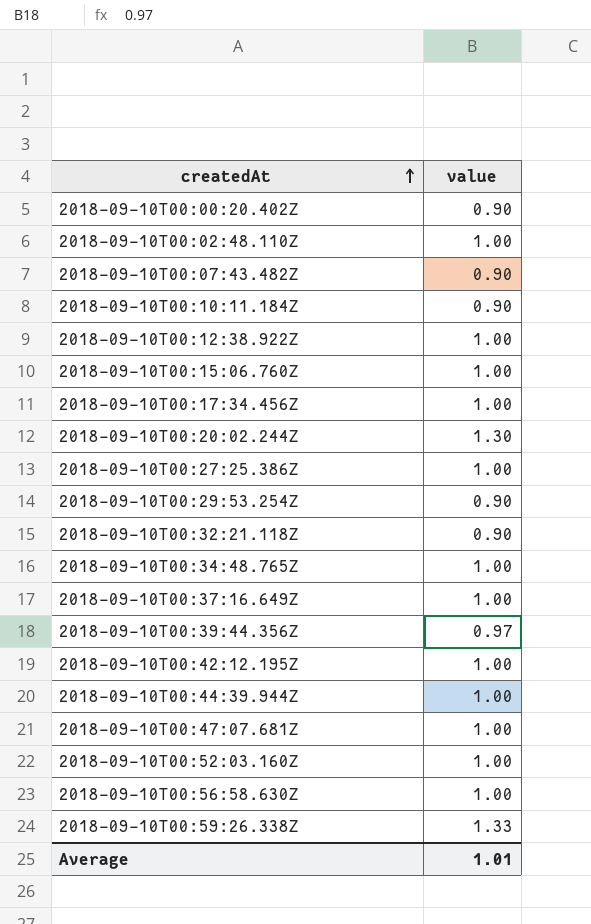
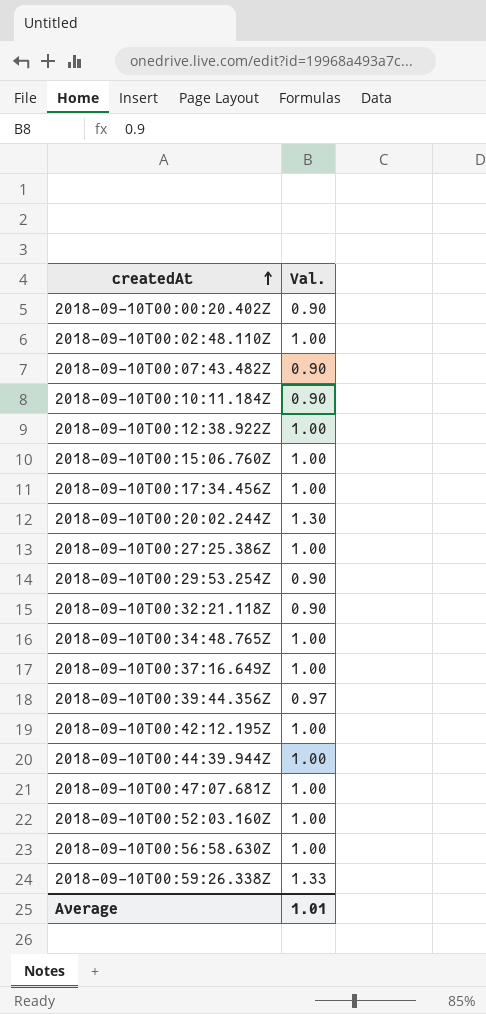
column name: value -> Val.

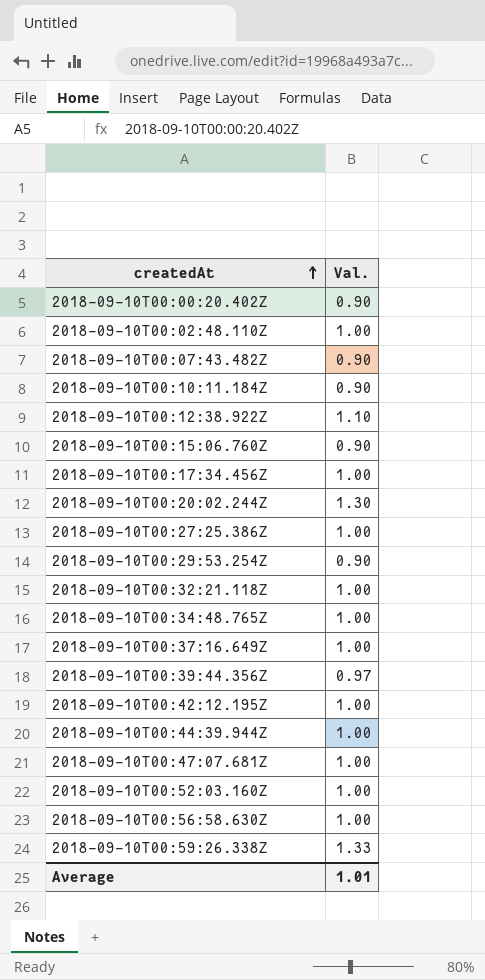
2018-09-10T00:12:38.922Z | Val.: 1.00 -> 1.10
2018-09-10T00:15:06.760Z | Val.: 1.00 -> 0.90
2018-09-10T00:32:21.118Z | Val.: 0.90 -> 1.00

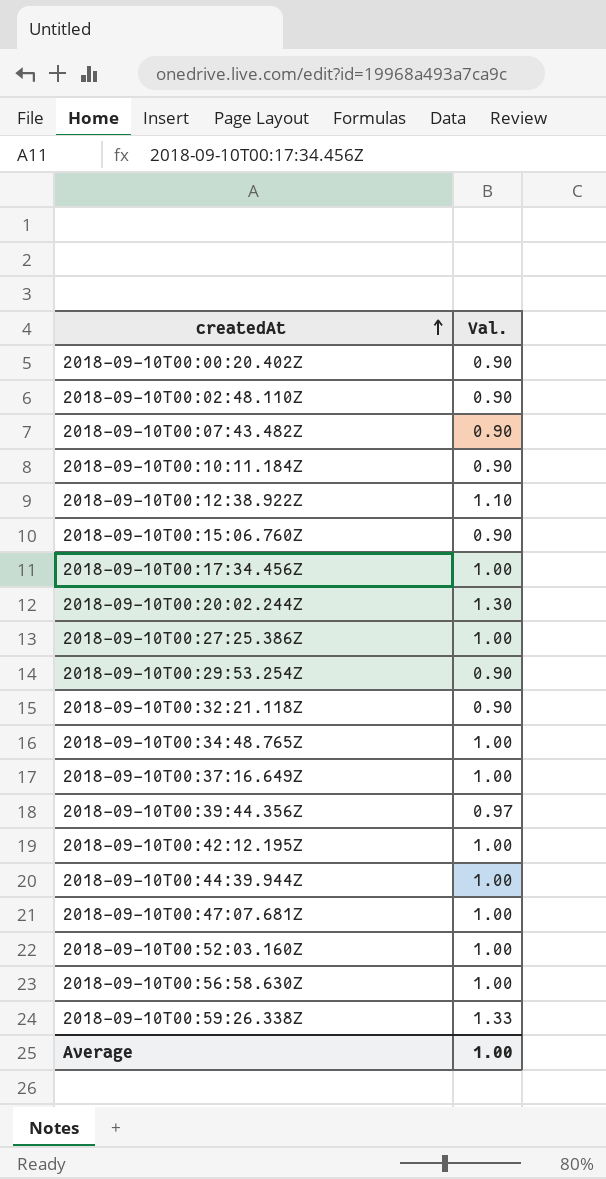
2018-09-10T00:02:48.110Z | Val.: 1.00 -> 0.90
2018-09-10T00:32:21.118Z | Val.: 1.00 -> 0.90
Average | Val.: 1.01 -> 1.00

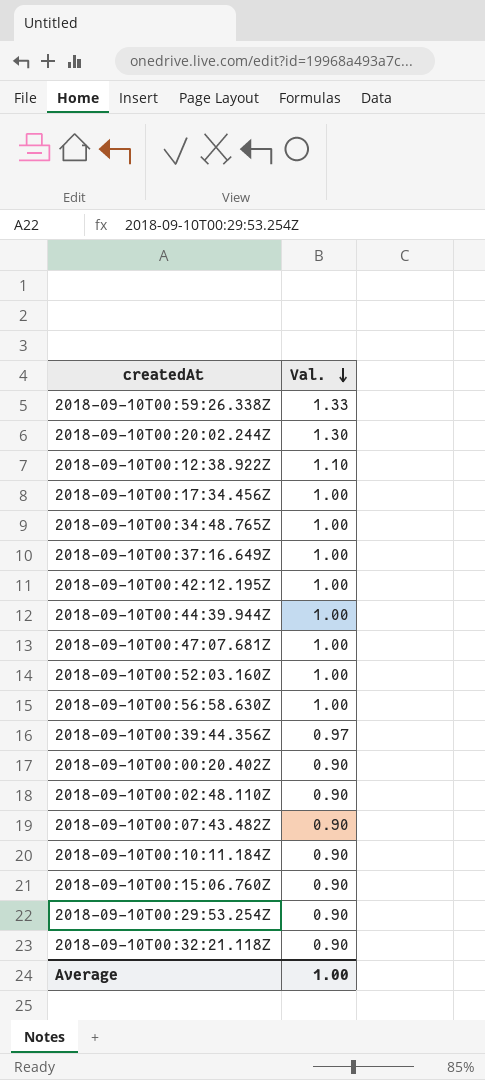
row order: createdAt ascending -> Val. descending
row 2018-09-10T00:27:25.386Z: 1.00 -> none

